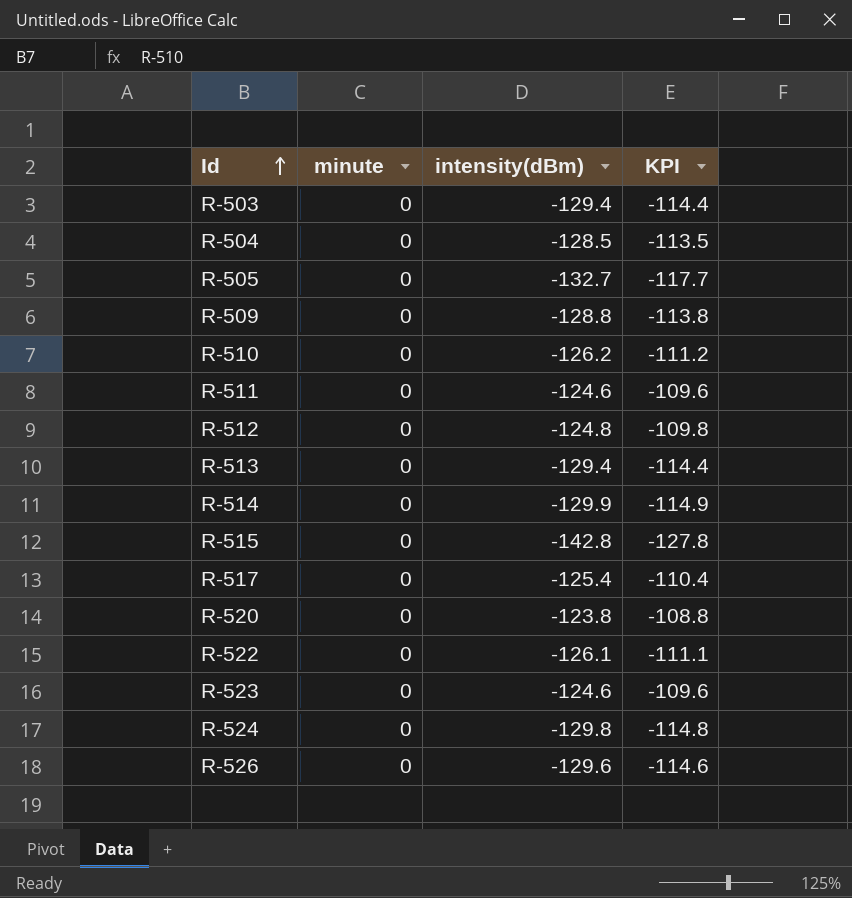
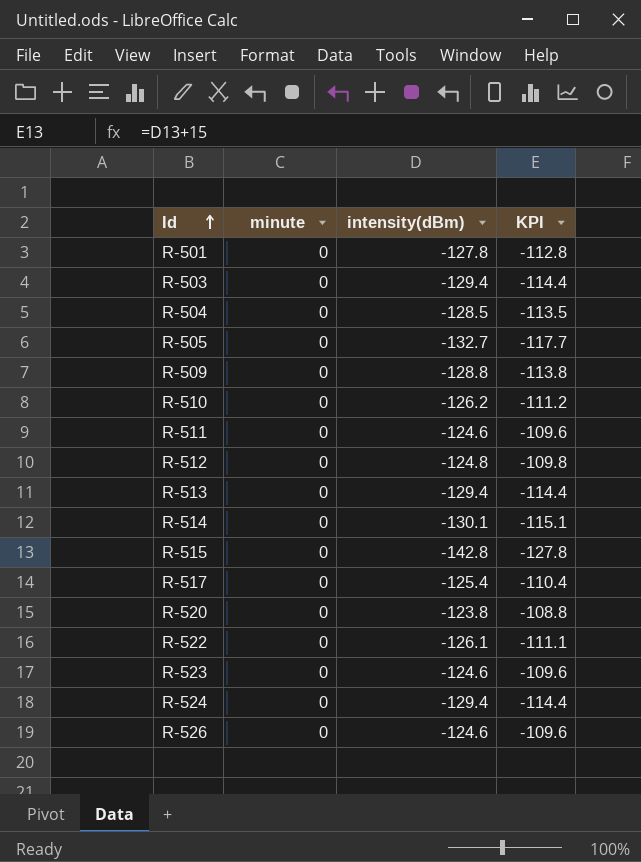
row R-501: none -> 0 | -127.8 | -112.8
R-514 | intensity(dBm): -129.9 -> -130.1
R-514 | KPI: -114.9 -> -115.1
R-524 | intensity(dBm): -129.8 -> -129.4
R-524 | KPI: -114.8 -> -114.4
R-526 | intensity(dBm): -129.6 -> -124.6
R-526 | KPI: -114.6 -> -109.6

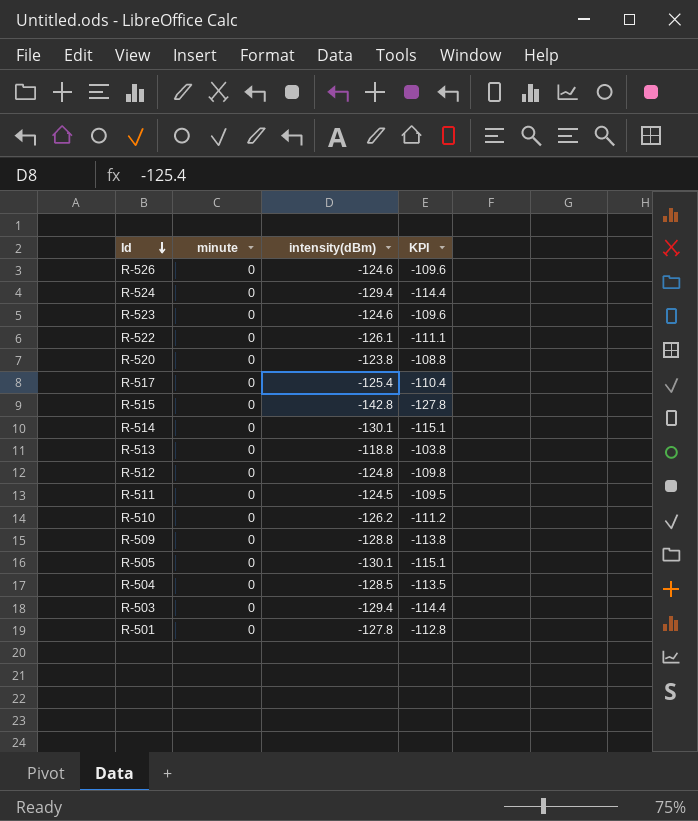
row order: Id ascending -> Id descending
R-513 | intensity(dBm): -129.4 -> -118.8
R-513 | KPI: -114.4 -> -103.8
R-511 | intensity(dBm): -124.6 -> -124.5
R-511 | KPI: -109.6 -> -109.5
R-505 | intensity(dBm): -132.7 -> -130.1
R-505 | KPI: -117.7 -> -115.1

